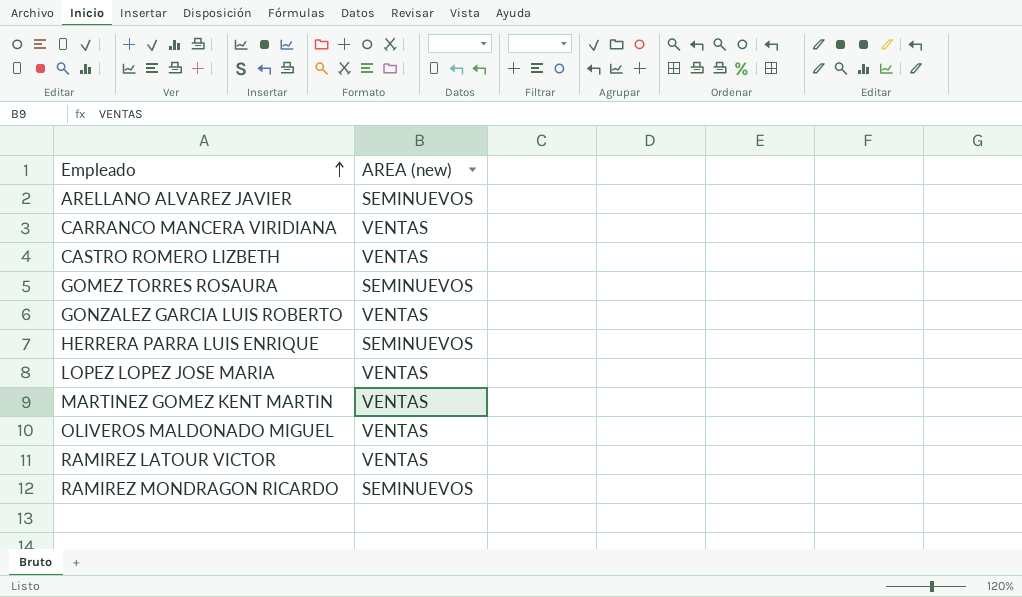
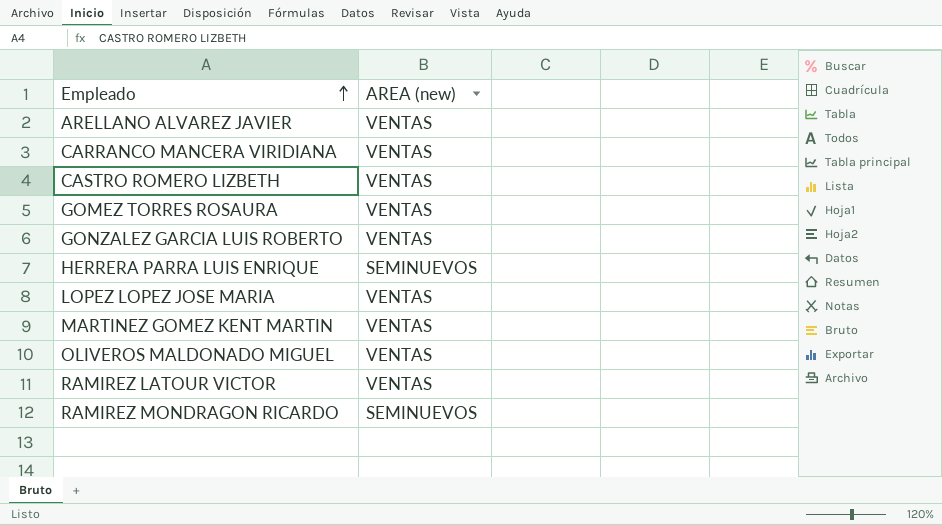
ARELLANO ALVAREZ JAVIER | AREA (new): SEMINUEVOS -> VENTAS
GOMEZ TORRES ROSAURA | AREA (new): SEMINUEVOS -> VENTAS

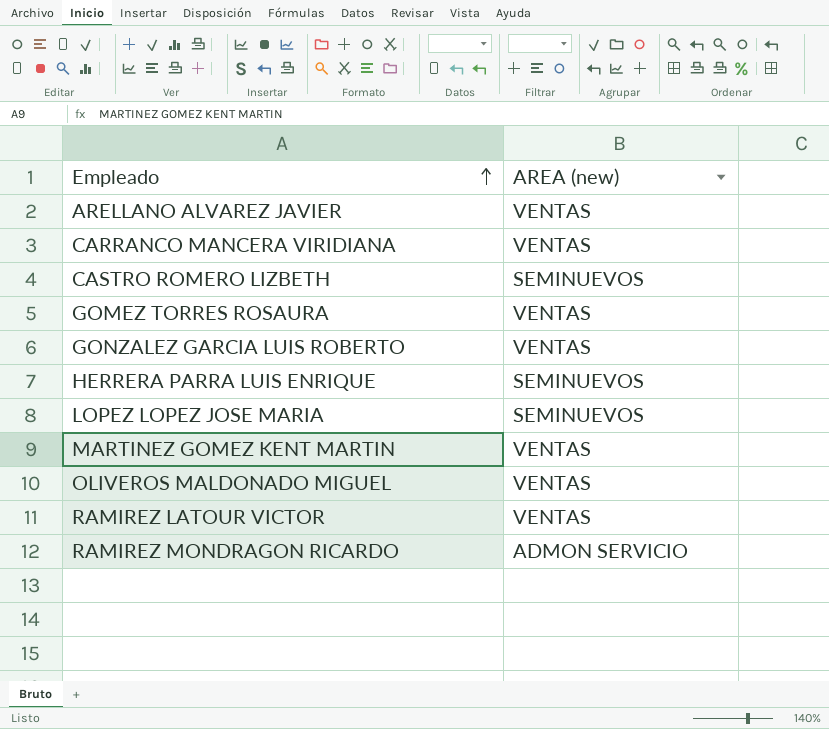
CASTRO ROMERO LIZBETH | AREA (new): VENTAS -> SEMINUEVOS
LOPEZ LOPEZ JOSE MARIA | AREA (new): VENTAS -> SEMINUEVOS
RAMIREZ MONDRAGON RICARDO | AREA (new): SEMINUEVOS -> ADMON SERVICIO

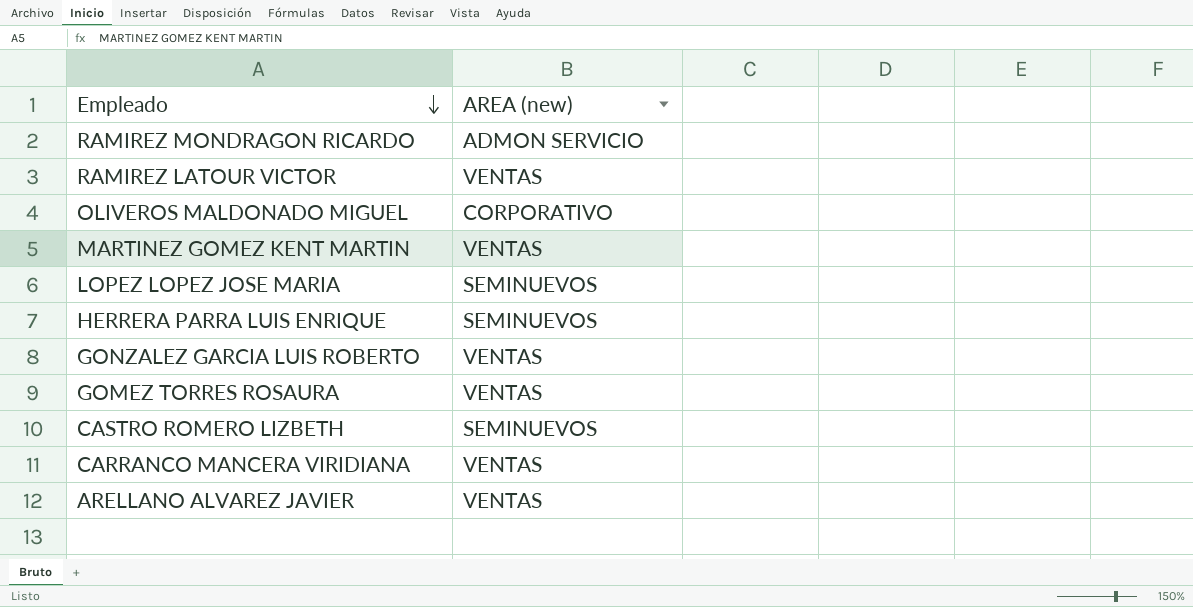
row order: Empleado ascending -> Empleado descending
OLIVEROS MALDONADO MIGUEL | AREA (new): VENTAS -> CORPORATIVO

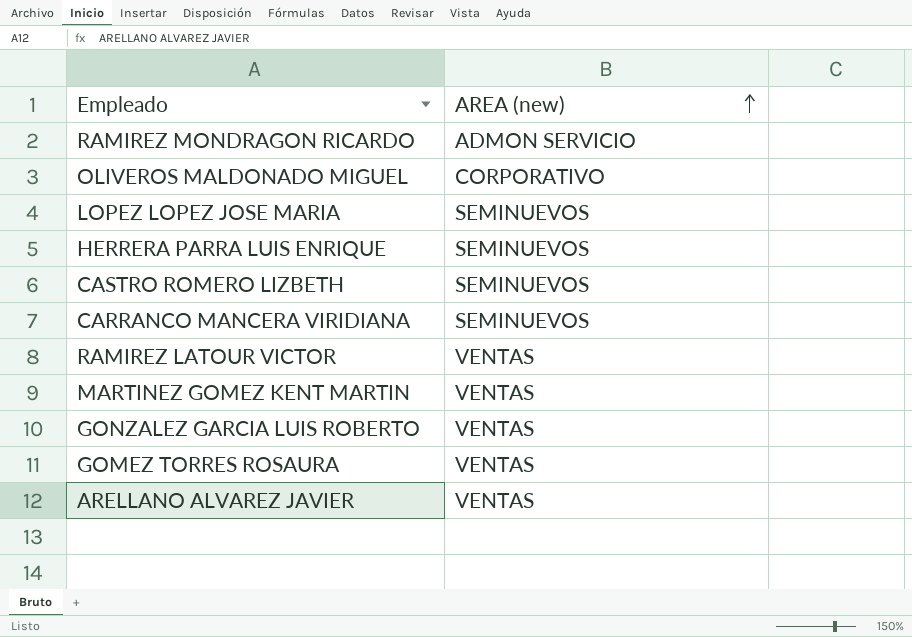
row order: Empleado descending -> AREA (new) ascending
CARRANCO MANCERA VIRIDIANA | AREA (new): VENTAS -> SEMINUEVOS

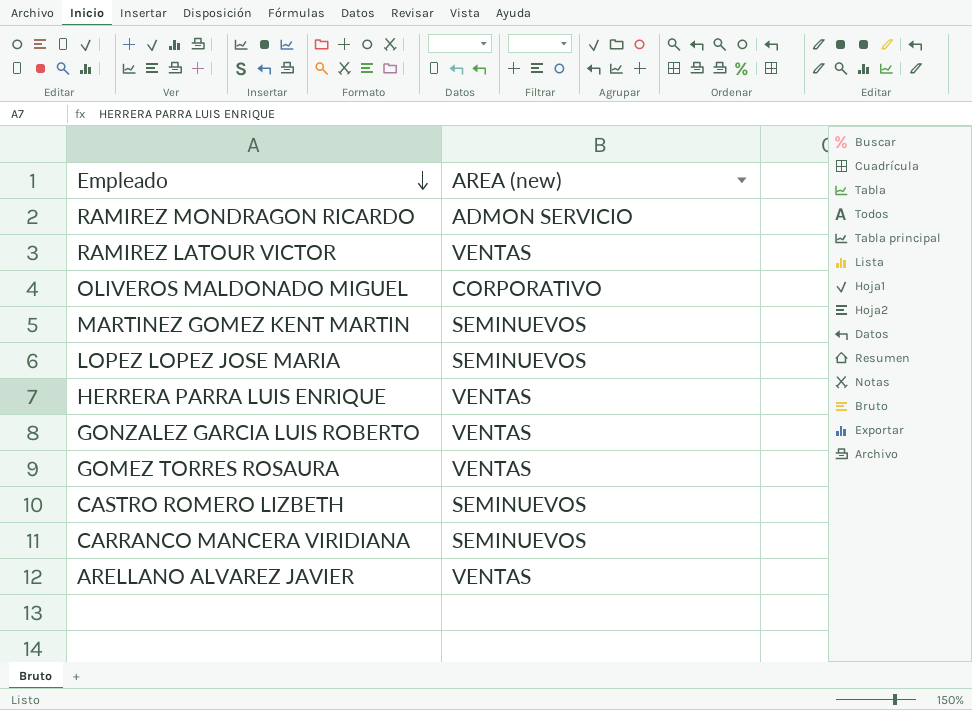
row order: AREA (new) ascending -> Empleado descending
MARTINEZ GOMEZ KENT MARTIN | AREA (new): VENTAS -> SEMINUEVOS
HERRERA PARRA LUIS ENRIQUE | AREA (new): SEMINUEVOS -> VENTAS

